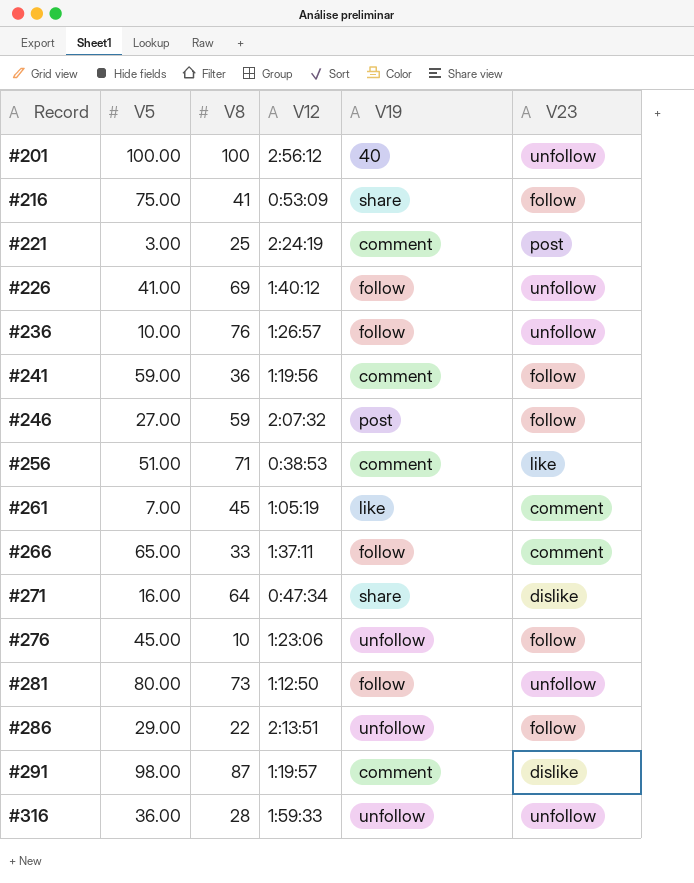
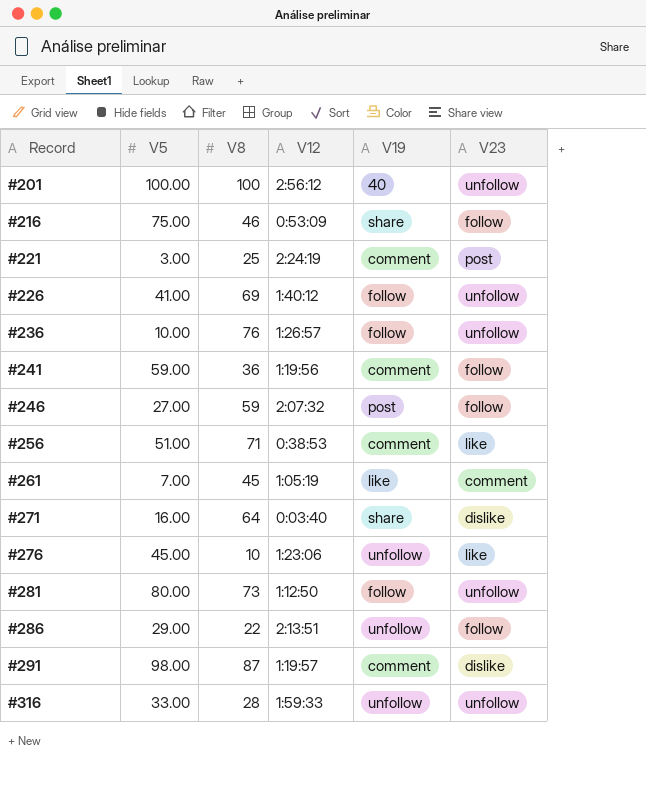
row #266: 65.00 | 33 | 1:37:11 | follow | comment -> none
#216 | V8: 41 -> 46
#271 | V12: 0:47:34 -> 0:03:40
#276 | V23: follow -> like
#316 | V5: 36.00 -> 33.00

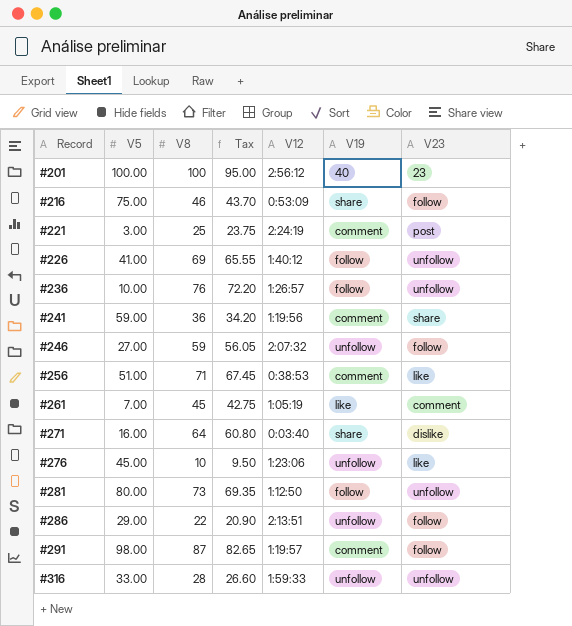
column Tax | formula: none -> [V8] * 0.95
#201 | V23: unfollow -> 23
#241 | V23: follow -> share
#246 | V19: post -> unfollow
#291 | V23: dislike -> follow

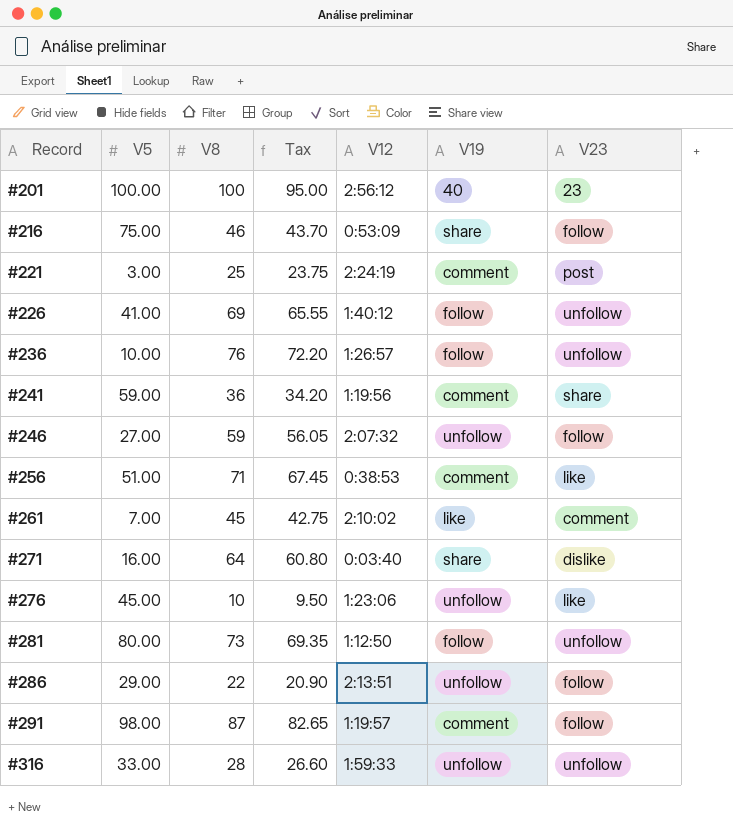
#261 | V12: 1:05:19 -> 2:10:02

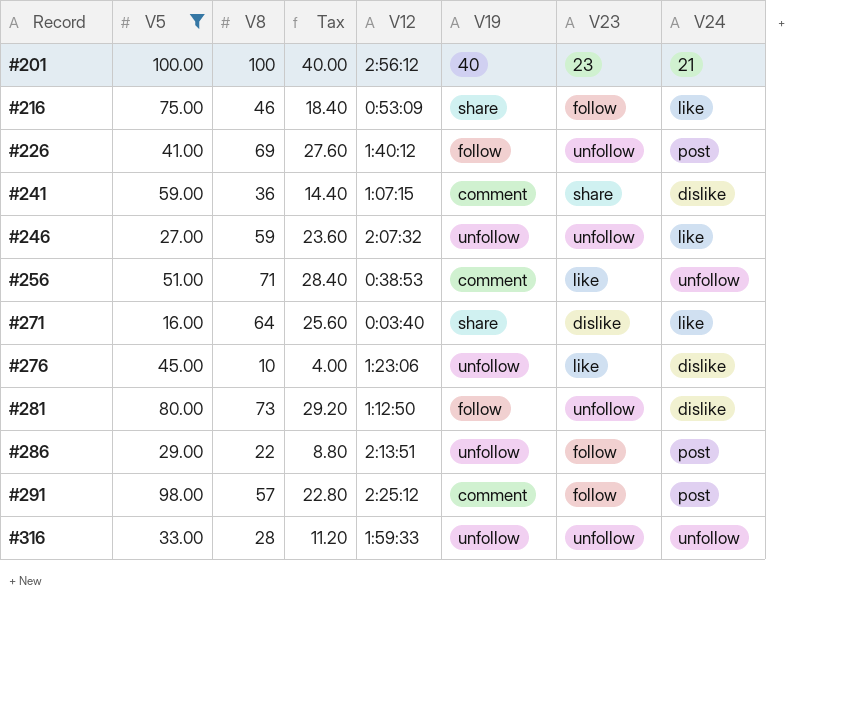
filter: none -> V5 >= 16.00
column Tax | formula: [V8] * 0.95 -> [V8] * 0.4
column V24 | position: none -> 8
#241 | V12: 1:19:56 -> 1:07:15
#246 | V23: follow -> unfollow
#291 | V8: 87 -> 57
#291 | V12: 1:19:57 -> 2:25:12

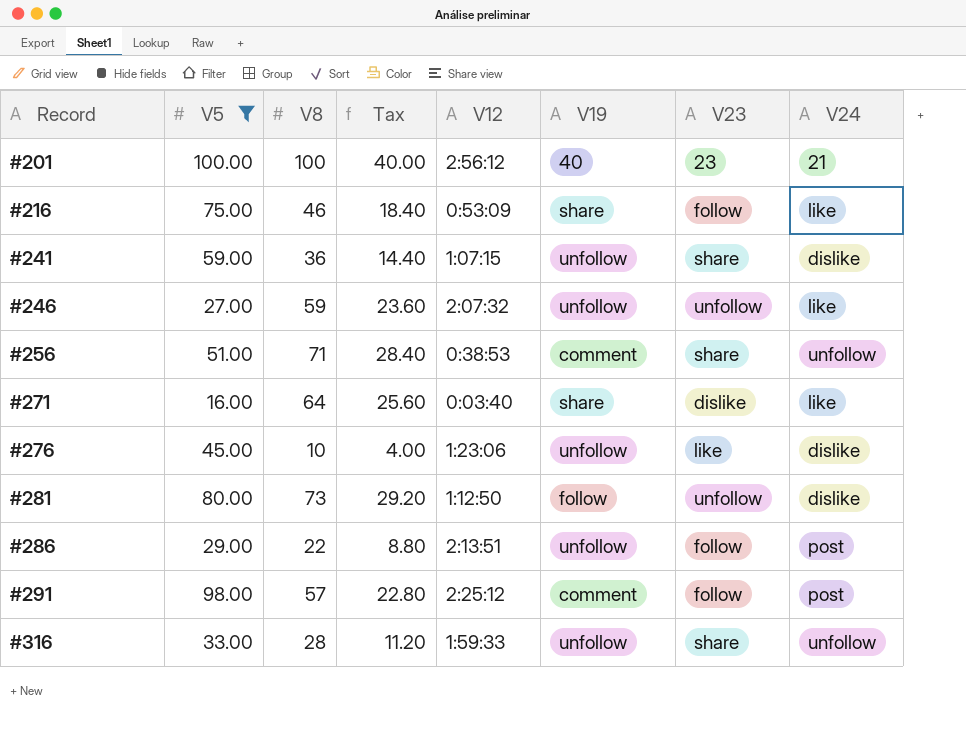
row #226: 41.00 | 69 | 27.60 | 1:40:12 | follow | unfollow | post -> none
#241 | V19: comment -> unfollow
#256 | V23: like -> share
#316 | V23: unfollow -> share

